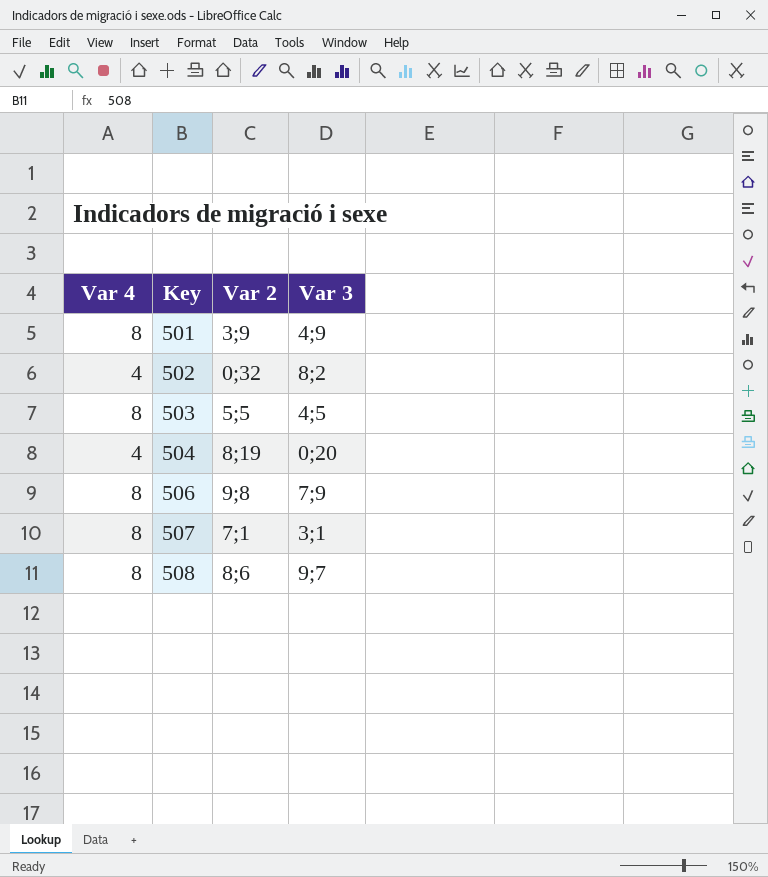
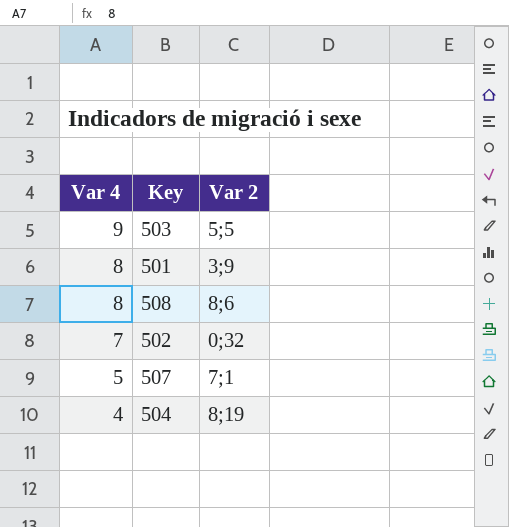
row order: Key ascending -> Var 4 descending
column Var 3 | position: 4 -> none
row 506: 8 | 9;8 | 7;9 -> none
503 | Var 4: 8 -> 9
502 | Var 4: 4 -> 7
507 | Var 4: 8 -> 5

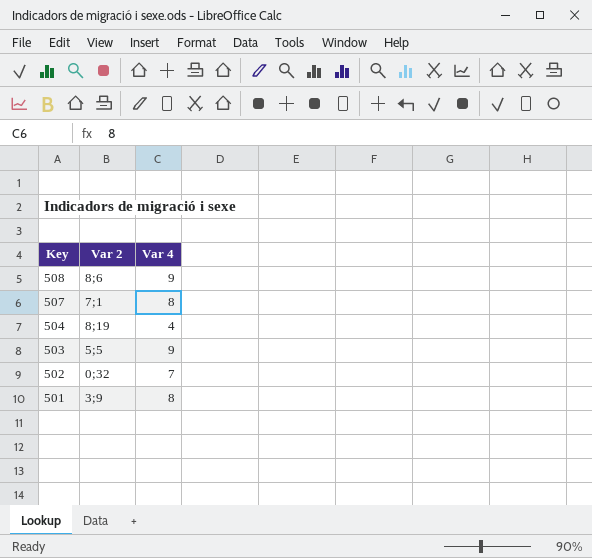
row order: Var 4 descending -> Key descending
column Var 4 | position: 1 -> 3
508 | Var 4: 8 -> 9
507 | Var 4: 5 -> 8

